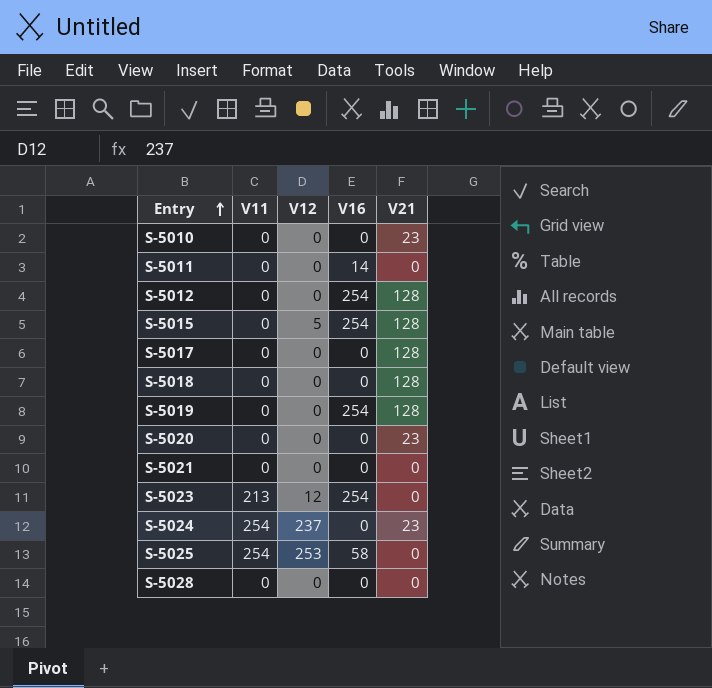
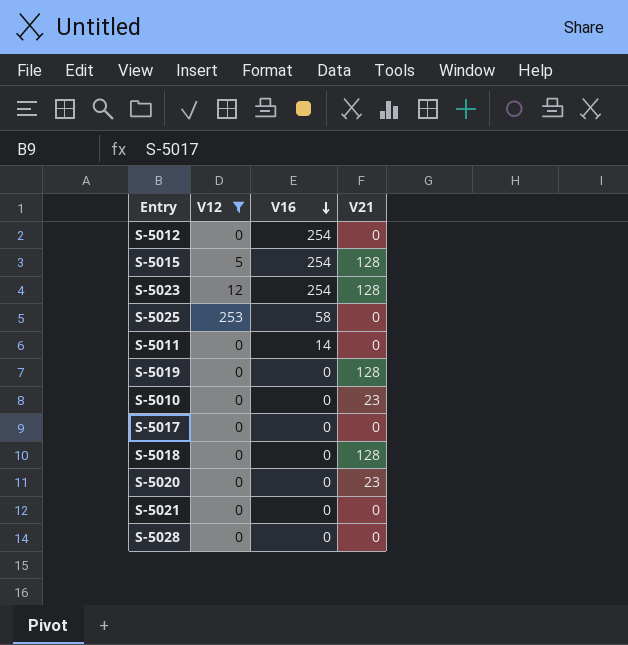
filter: none -> V12 != 237
row order: Entry ascending -> V16 descending
column V11 | position: 2 -> none
S-5012 | V21: 128 -> 0
S-5023 | V21: 0 -> 128
S-5019 | V16: 254 -> 0
S-5017 | V21: 128 -> 0

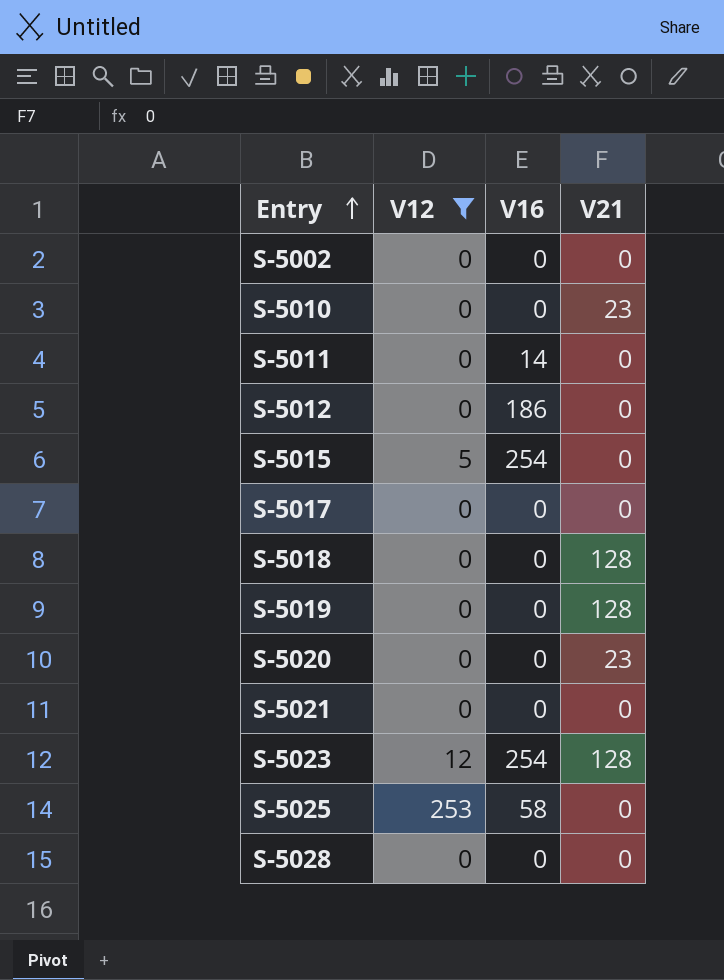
row order: V16 descending -> Entry ascending
row S-5002: none -> 0 | 0 | 0
S-5012 | V16: 254 -> 186
S-5015 | V21: 128 -> 0

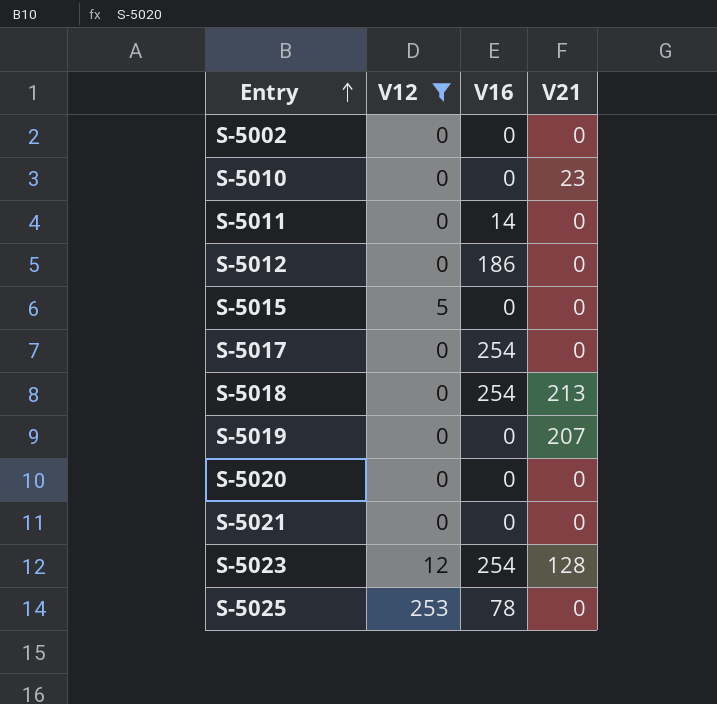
row S-5028: 0 | 0 | 0 -> none
S-5015 | V16: 254 -> 0
S-5017 | V16: 0 -> 254
S-5018 | V16: 0 -> 254
S-5018 | V21: 128 -> 213
S-5019 | V21: 128 -> 207
S-5020 | V21: 23 -> 0
S-5025 | V16: 58 -> 78

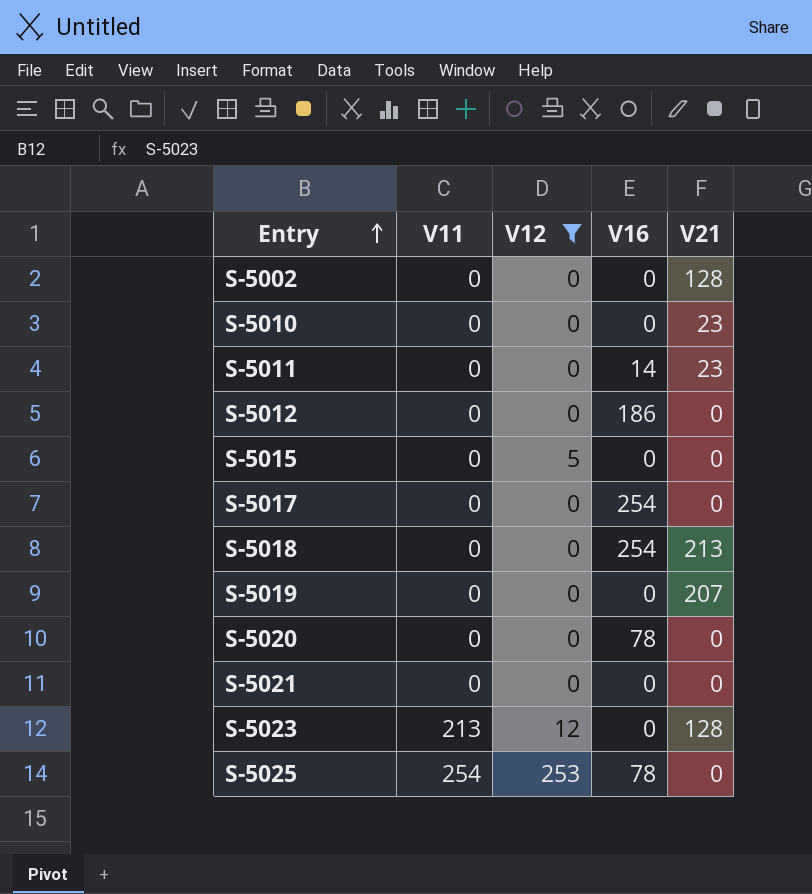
column V11 | position: none -> 2
S-5002 | V21: 0 -> 128
S-5011 | V21: 0 -> 23
S-5020 | V16: 0 -> 78
S-5023 | V16: 254 -> 0

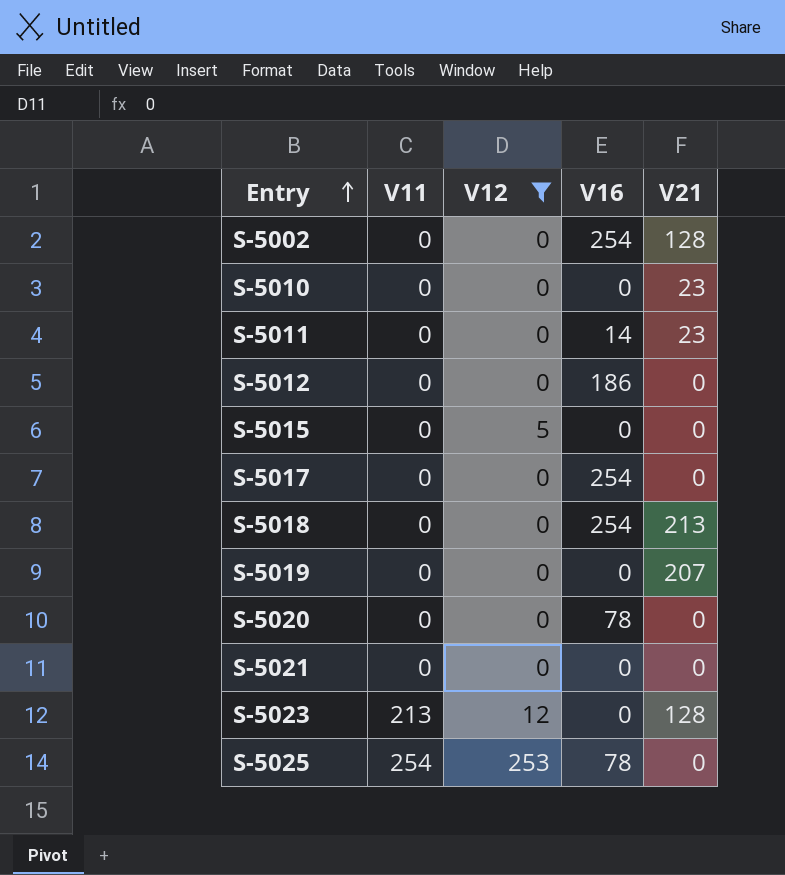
S-5002 | V16: 0 -> 254

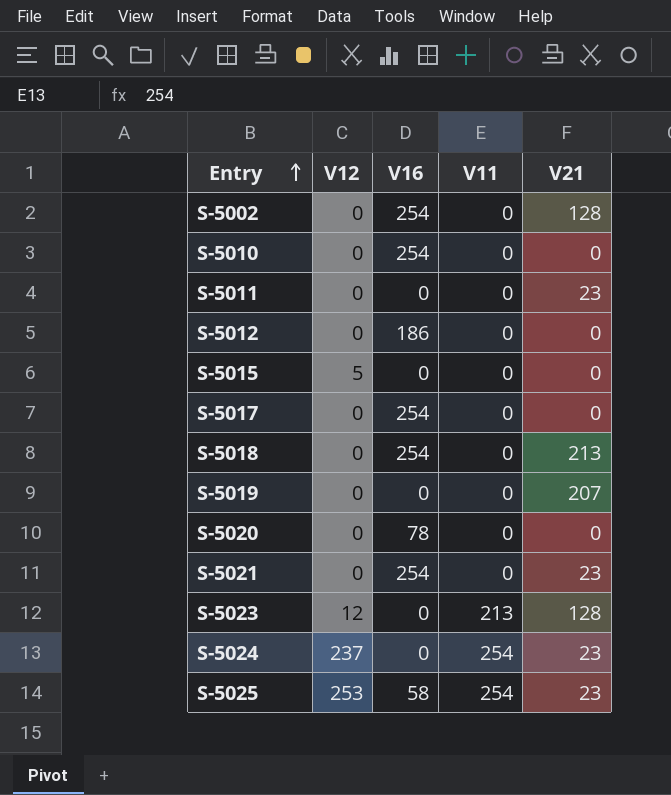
filter: V12 != 237 -> none
column V11 | position: 2 -> 4
S-5010 | V16: 0 -> 254
S-5010 | V21: 23 -> 0
S-5011 | V16: 14 -> 0
S-5021 | V16: 0 -> 254
S-5021 | V21: 0 -> 23
S-5025 | V16: 78 -> 58
S-5025 | V21: 0 -> 23

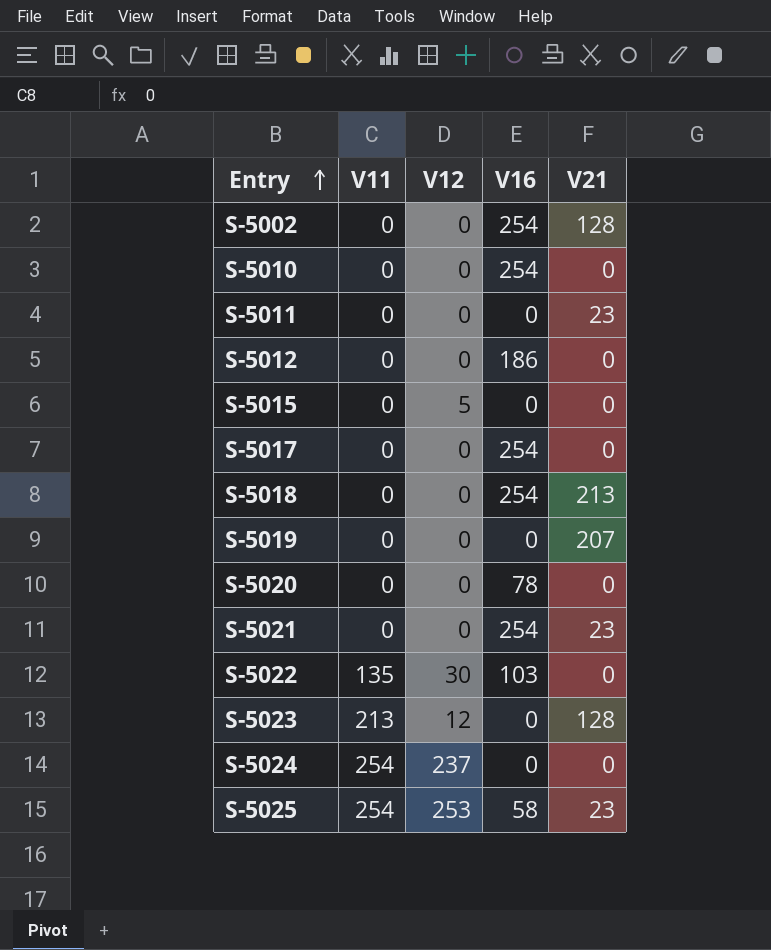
column V11 | position: 4 -> 2
row S-5022: none -> 135 | 30 | 103 | 0
S-5024 | V21: 23 -> 0

